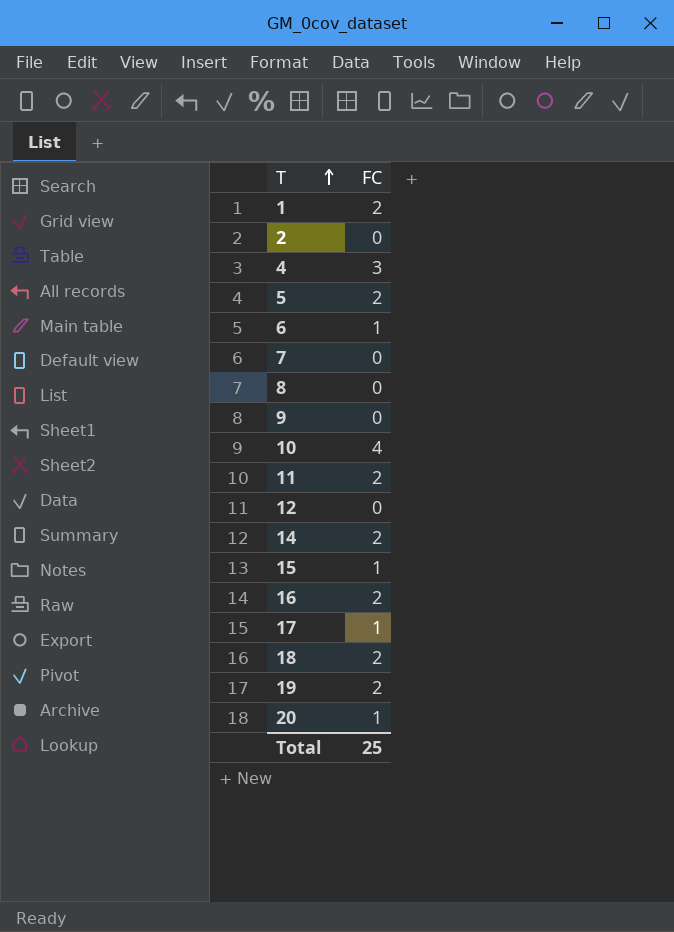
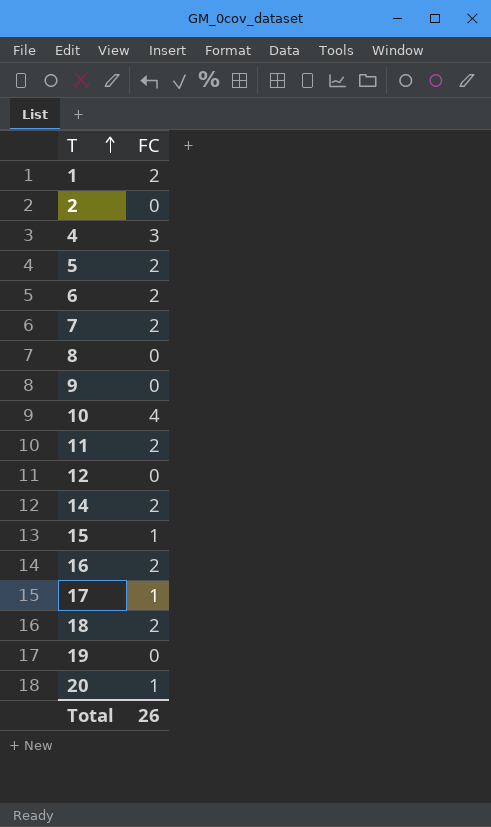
6 | FC: 1 -> 2
7 | FC: 0 -> 2
19 | FC: 2 -> 0
Total | FC: 25 -> 26

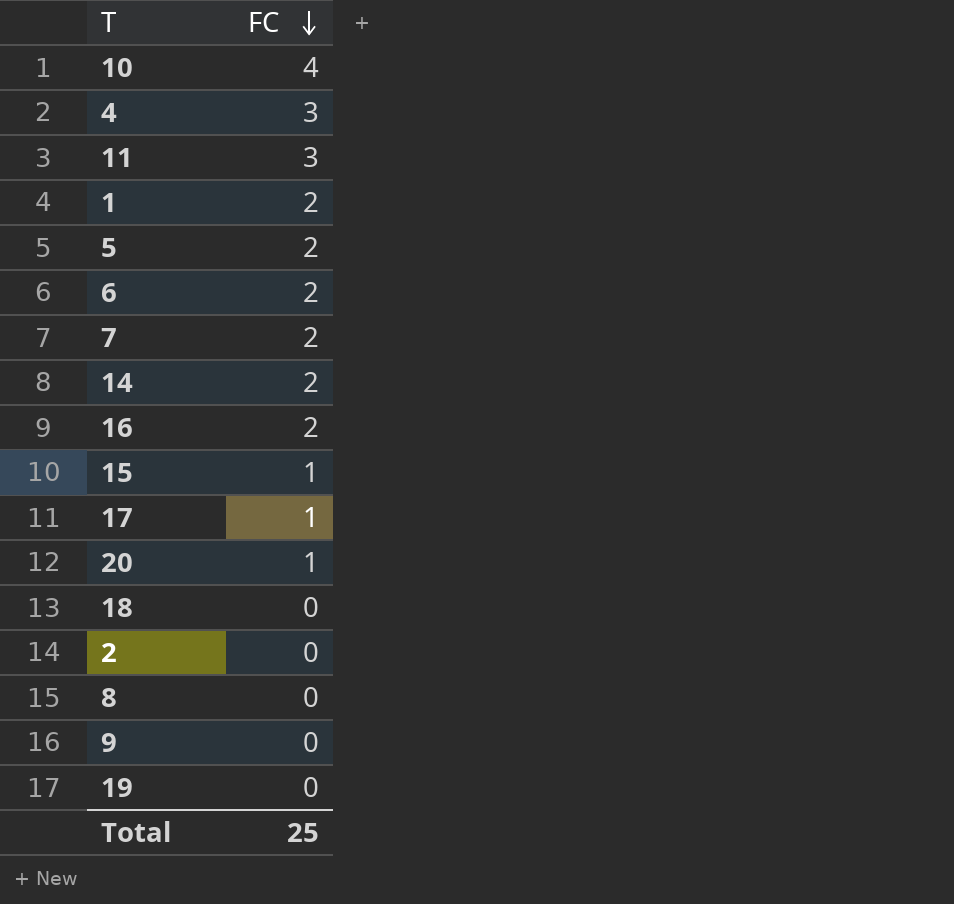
row order: T ascending -> FC descending
row 12: 0 -> none
11 | FC: 2 -> 3
18 | FC: 2 -> 0
Total | FC: 26 -> 25

